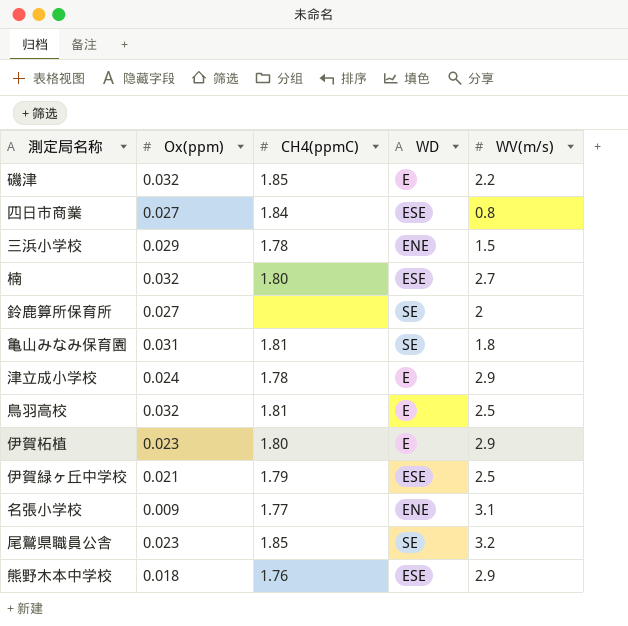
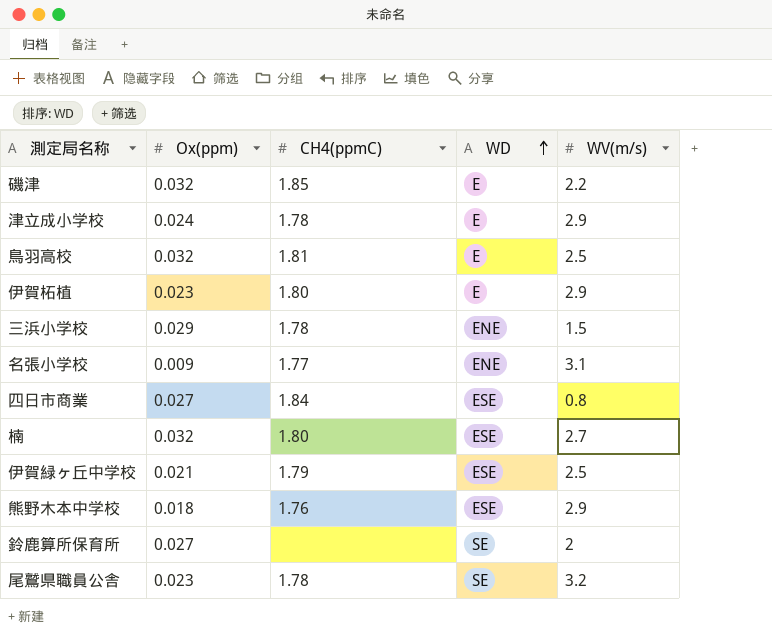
row order: none -> WD ascending
row 亀山みなみ保育園: 0.031 | 1.81 | SE | 1.8 -> none
尾鷲県職員公舎 | CH4(ppmC): 1.85 -> 1.78

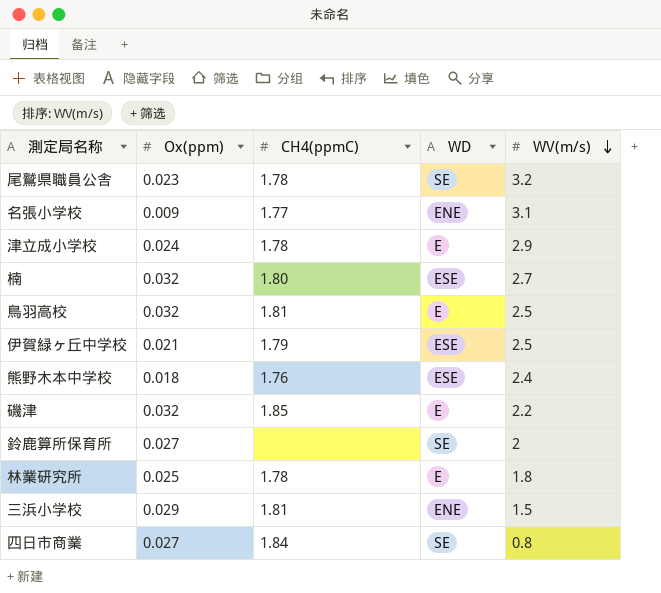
row order: WD ascending -> WV(m/s) descending
row 伊賀柘植: 0.023 | 1.80 | E | 2.9 -> none
熊野木本中学校 | WV(m/s): 2.9 -> 2.4
row 林業研究所: none -> 0.025 | 1.78 | E | 1.8
三浜小学校 | CH4(ppmC): 1.78 -> 1.81
四日市商業 | WD: ESE -> SE

